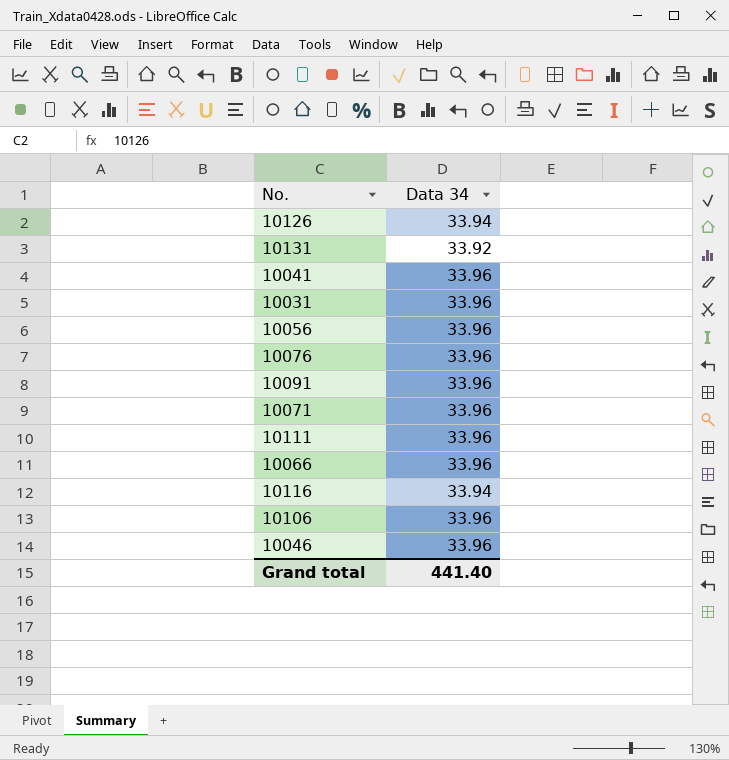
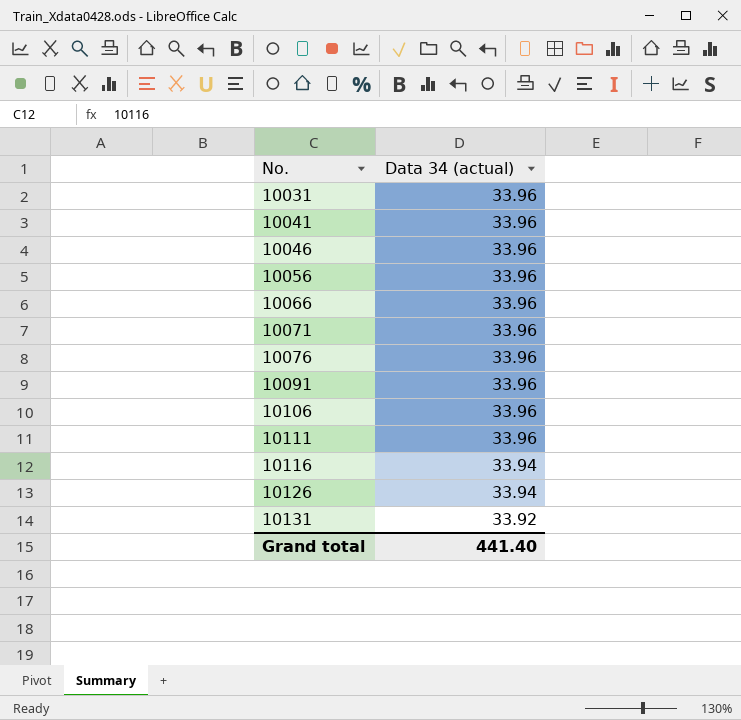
row order: none -> No. ascending
column name: Data 34 -> Data 34 (actual)

